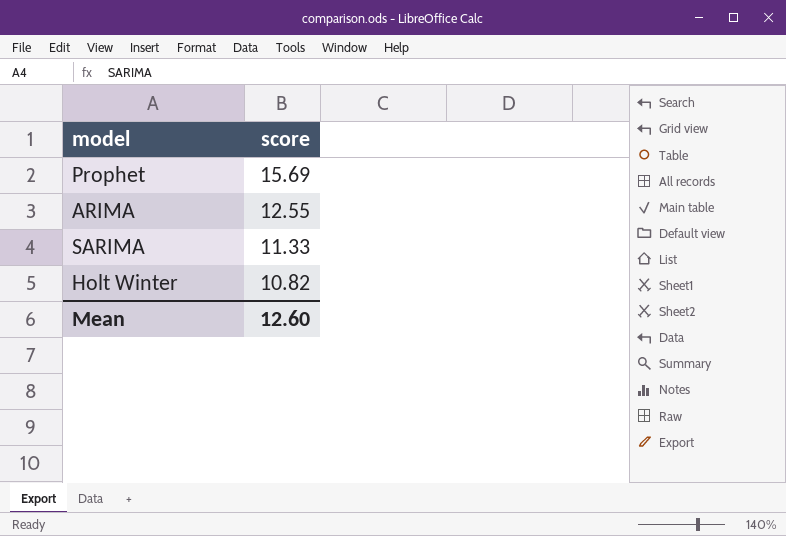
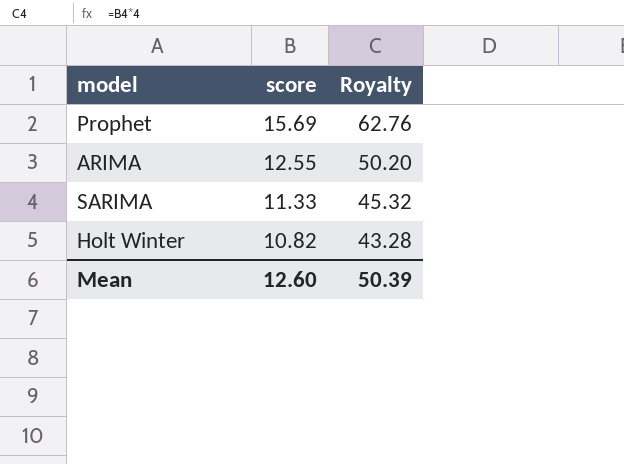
column Royalty | formula: none -> [score] * 4

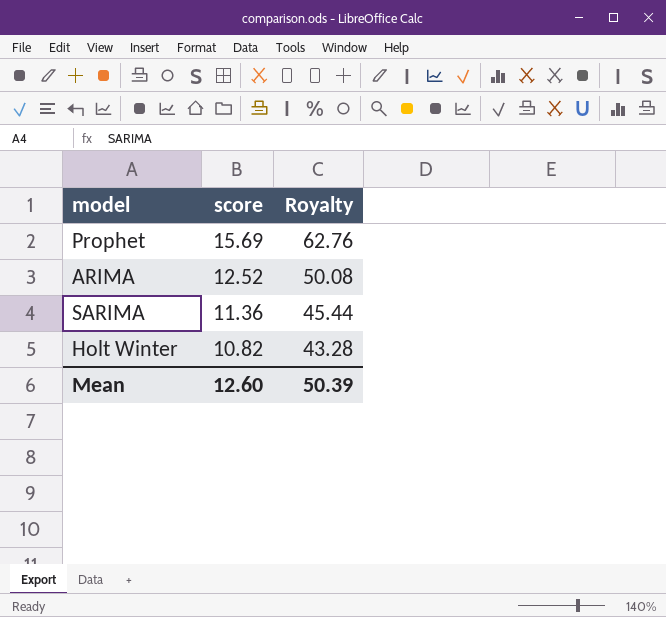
ARIMA | score: 12.55 -> 12.52
ARIMA | Royalty: 50.20 -> 50.08
SARIMA | score: 11.33 -> 11.36
SARIMA | Royalty: 45.32 -> 45.44

